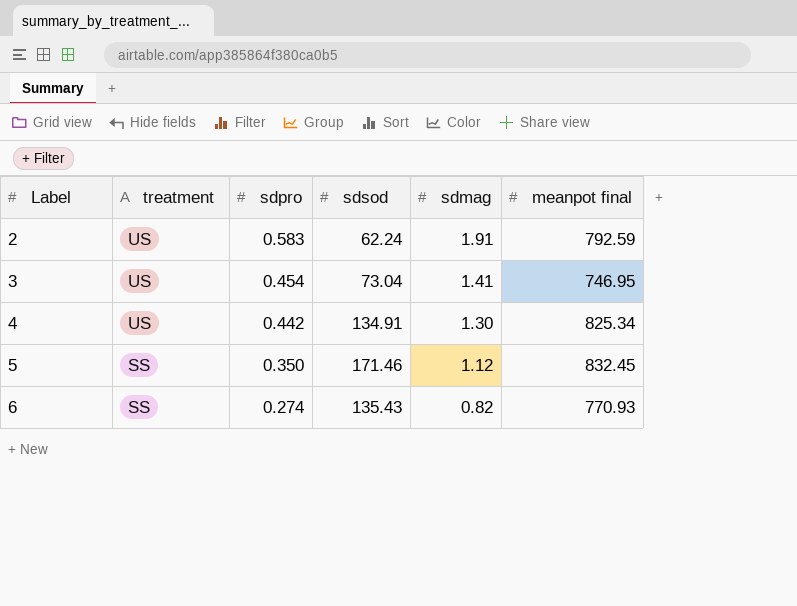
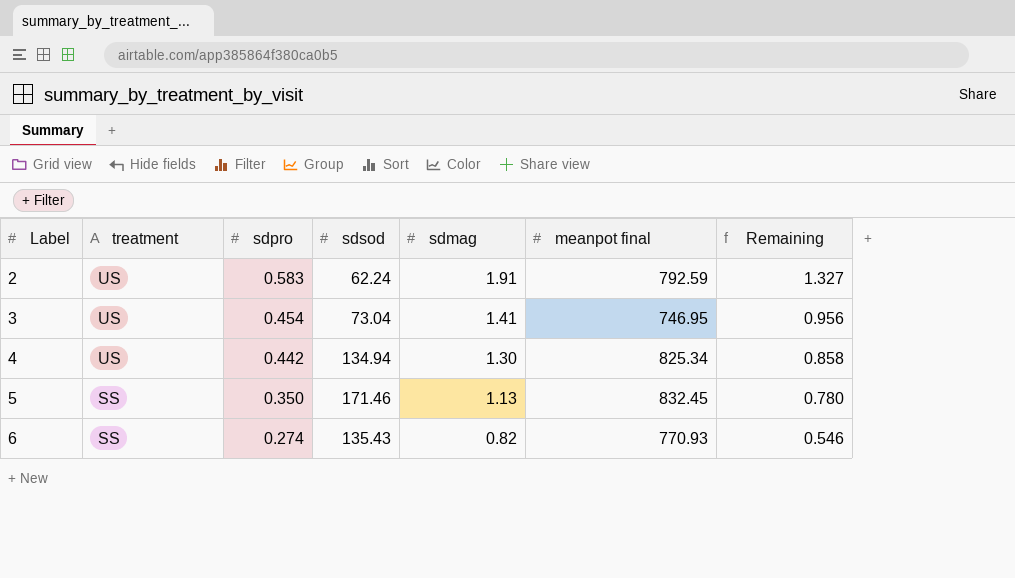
column Remaining | formula: none -> [sdmag] - [sdpro]
4 | sdsod: 134.91 -> 134.94
5 | sdmag: 1.12 -> 1.13

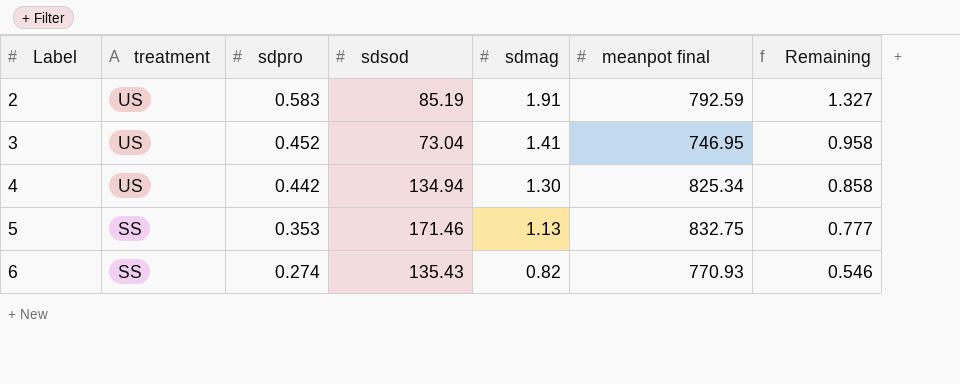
2 | sdsod: 62.24 -> 85.19
3 | sdpro: 0.454 -> 0.452
3 | Remaining: 0.956 -> 0.958
5 | sdpro: 0.350 -> 0.353
5 | meanpot final: 832.45 -> 832.75
5 | Remaining: 0.780 -> 0.777

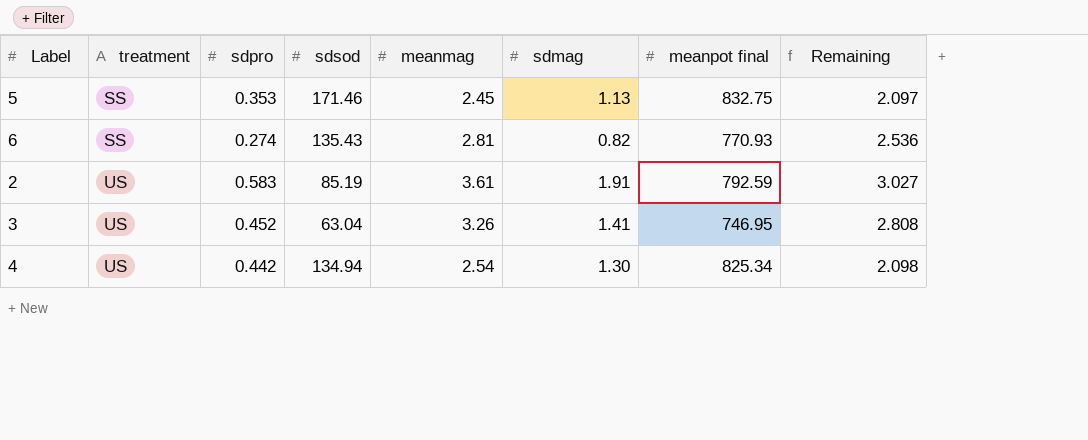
row order: Label ascending -> treatment ascending
column meanmag | position: none -> 5
column Remaining | formula: [sdmag] - [sdpro] -> [meanmag] - [sdpro]
3 | sdsod: 73.04 -> 63.04

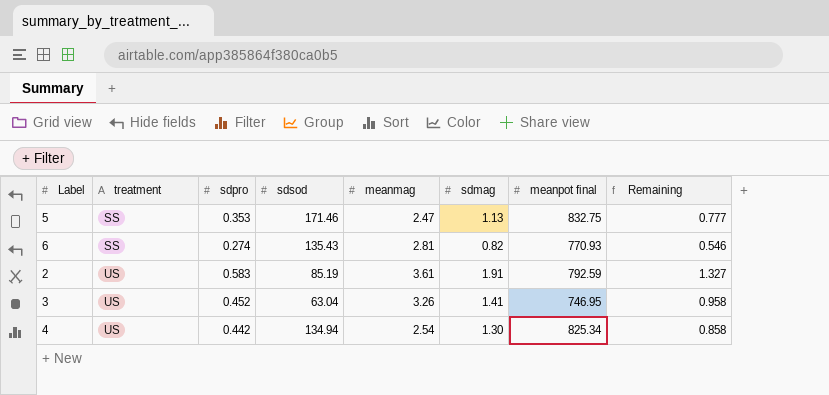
column Remaining | formula: [meanmag] - [sdpro] -> [sdmag] - [sdpro]
5 | meanmag: 2.45 -> 2.47

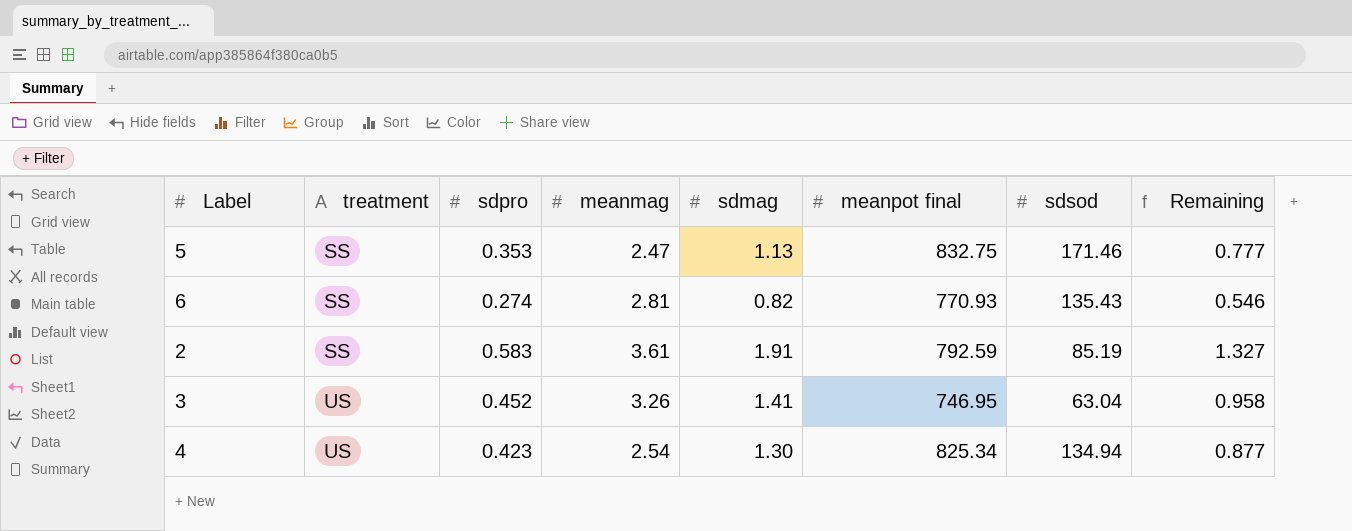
column sdsod | position: 4 -> 7
2 | treatment: US -> SS
4 | sdpro: 0.442 -> 0.423
4 | Remaining: 0.858 -> 0.877

